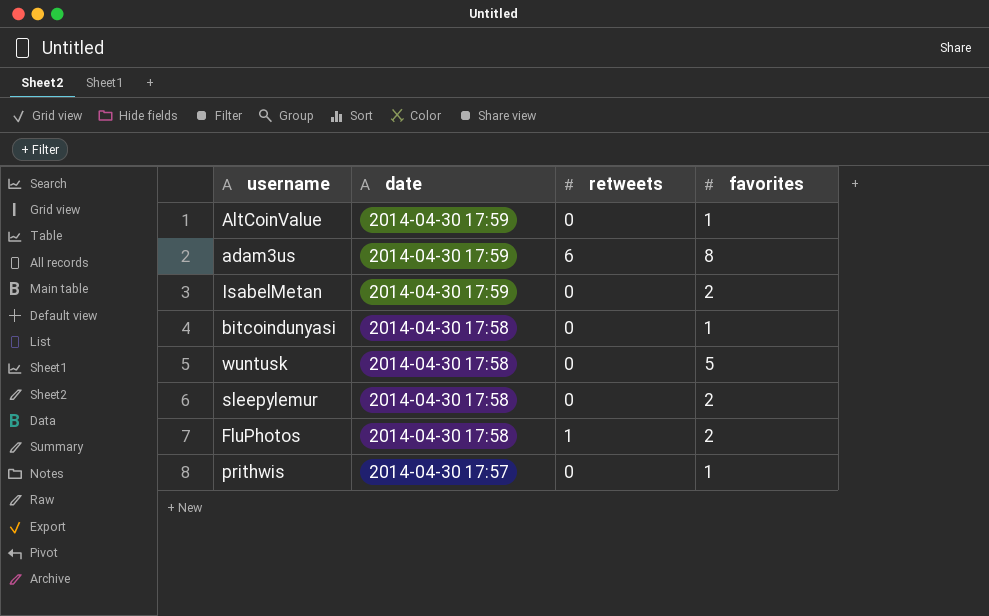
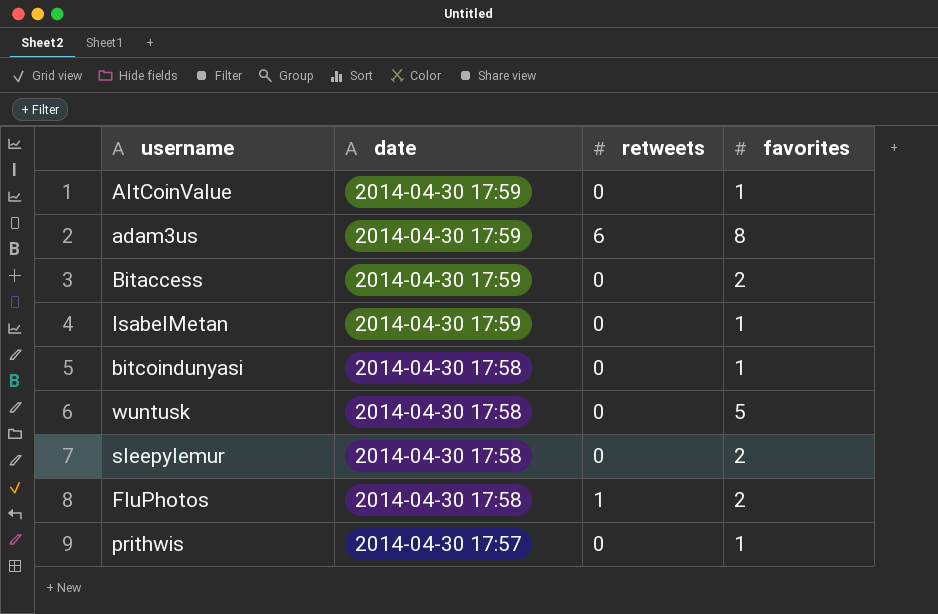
row Bitaccess: none -> 2014-04-30 17:59 | 0 | 2
IsabelMetan | favorites: 2 -> 1

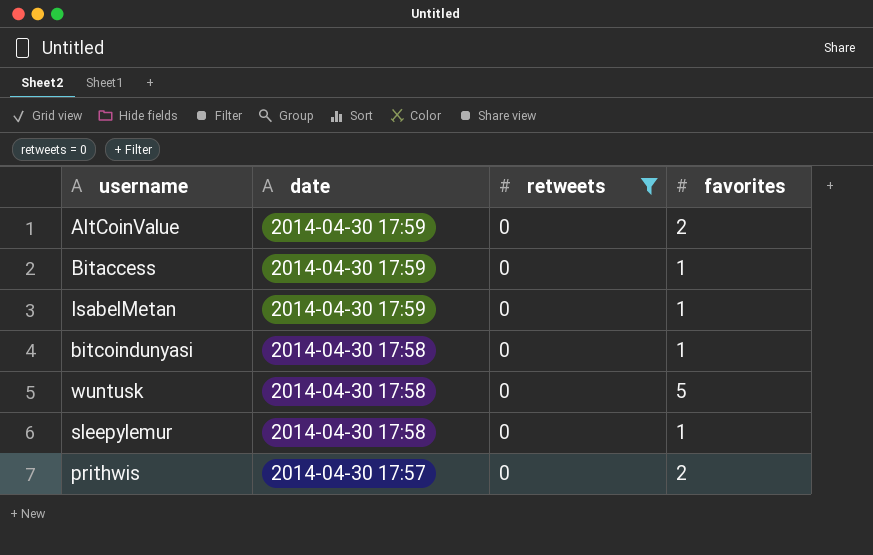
filter: none -> retweets = 0
AltCoinValue | favorites: 1 -> 2
Bitaccess | favorites: 2 -> 1
sleepylemur | favorites: 2 -> 1
prithwis | favorites: 1 -> 2

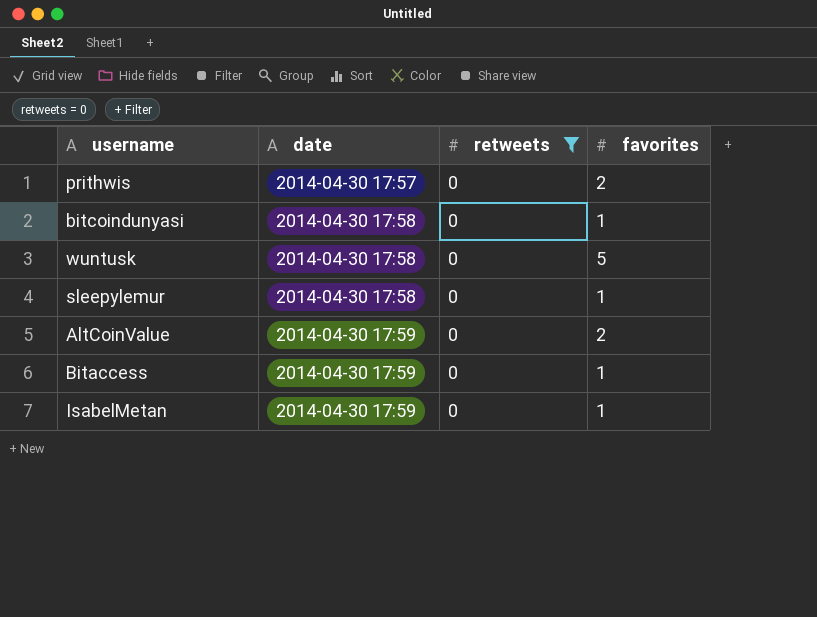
row order: date descending -> date ascending

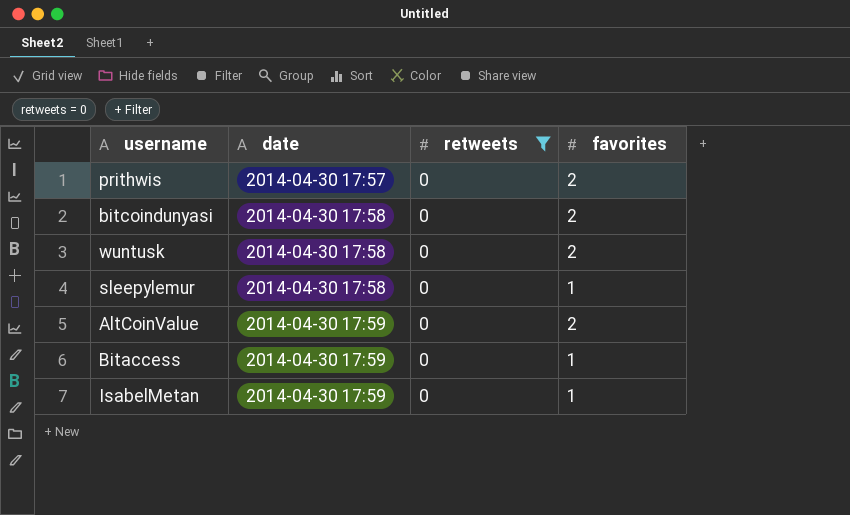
bitcoindunyasi | favorites: 1 -> 2
wuntusk | favorites: 5 -> 2

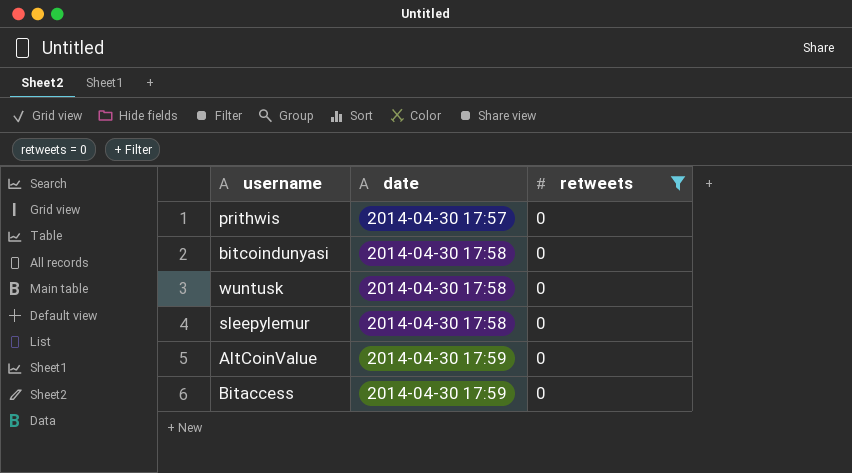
column favorites | position: 4 -> none
row IsabelMetan: 2014-04-30 17:59 | 0 | 1 -> none

